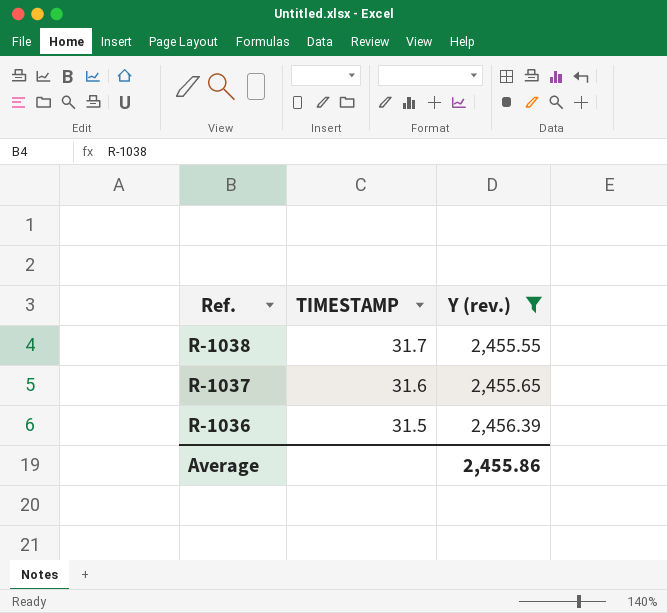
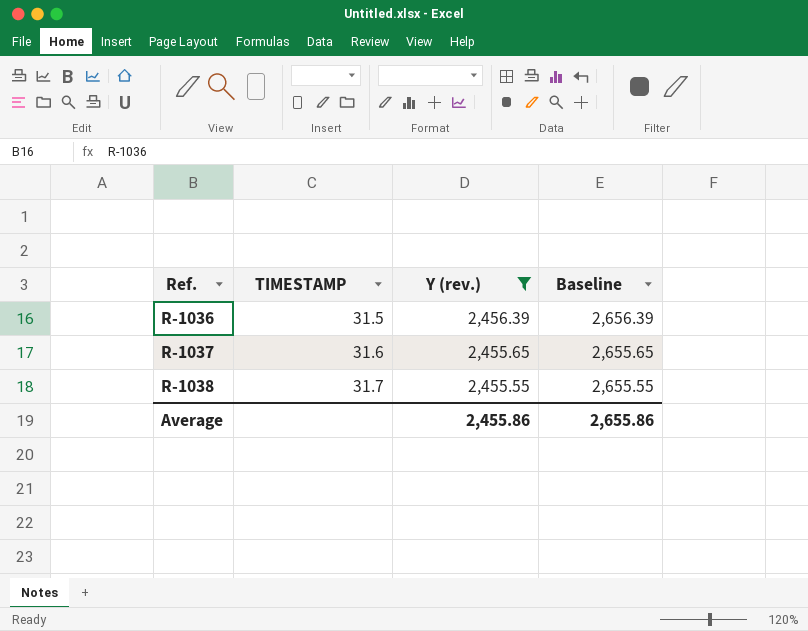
row order: Ref. descending -> Ref. ascending
column Baseline | formula: none -> [Y (rev.)] + 200

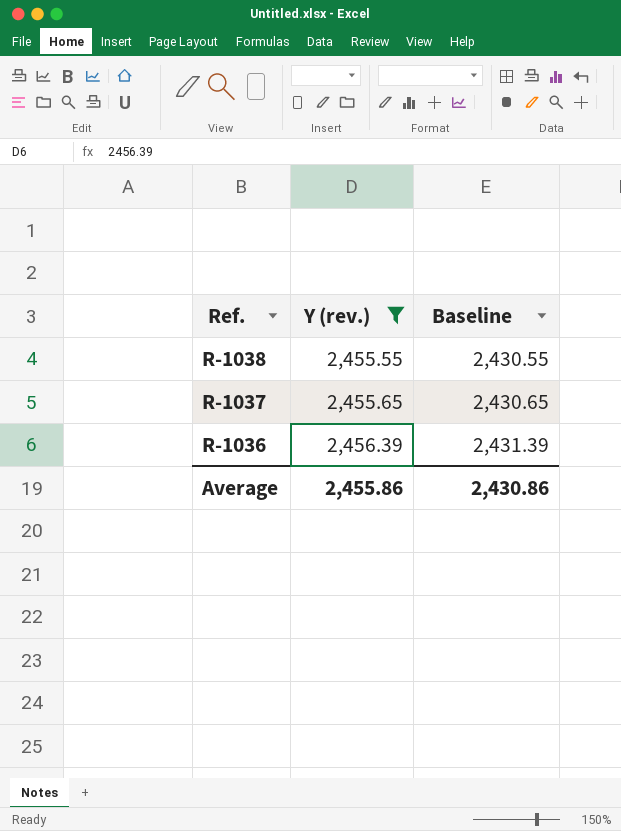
row order: Ref. ascending -> Ref. descending
column TIMESTAMP | position: 2 -> none
column Baseline | formula: [Y (rev.)] + 200 -> [Y (rev.)] - 25
Average | Baseline: 2,655.86 -> 2,430.86

